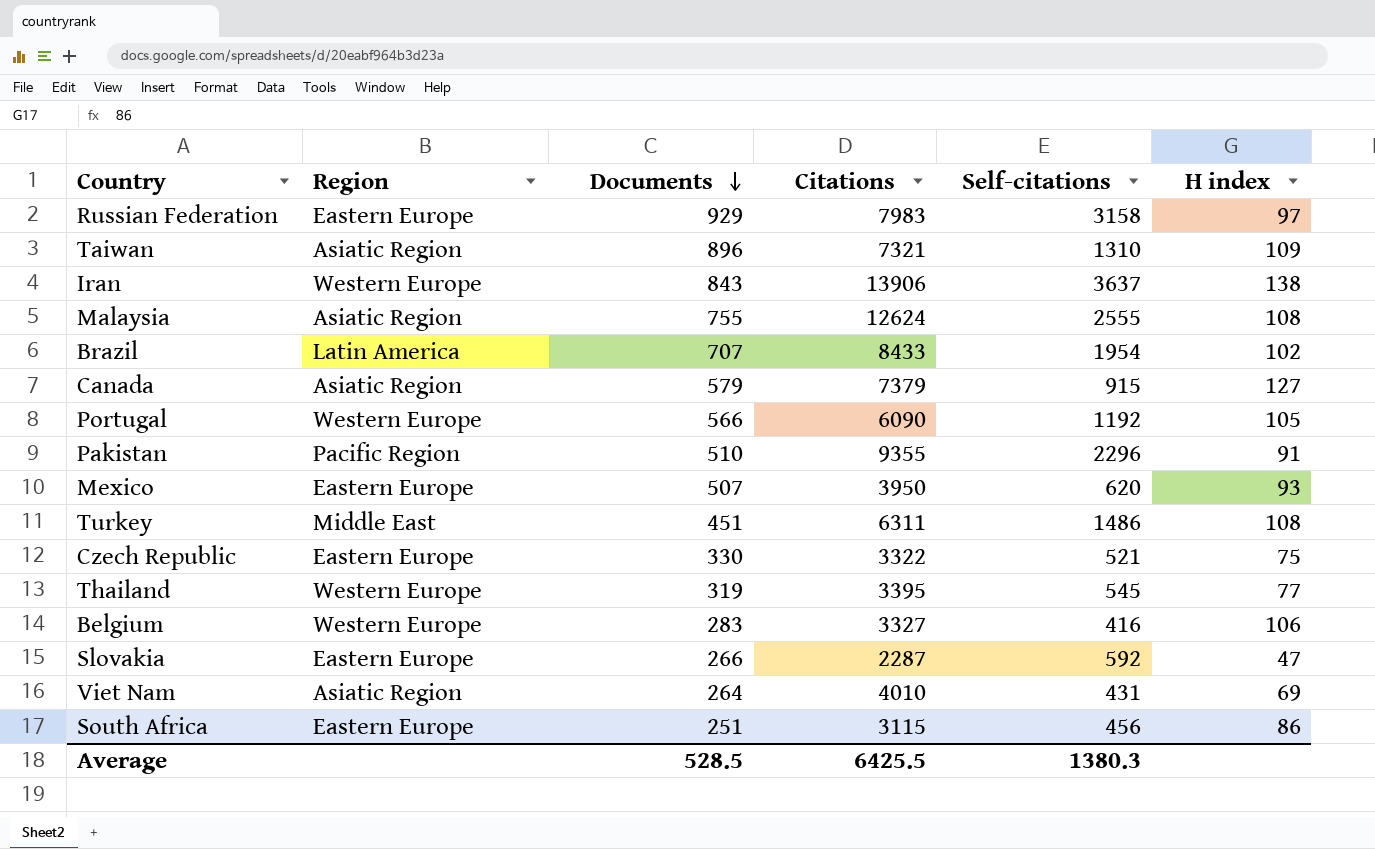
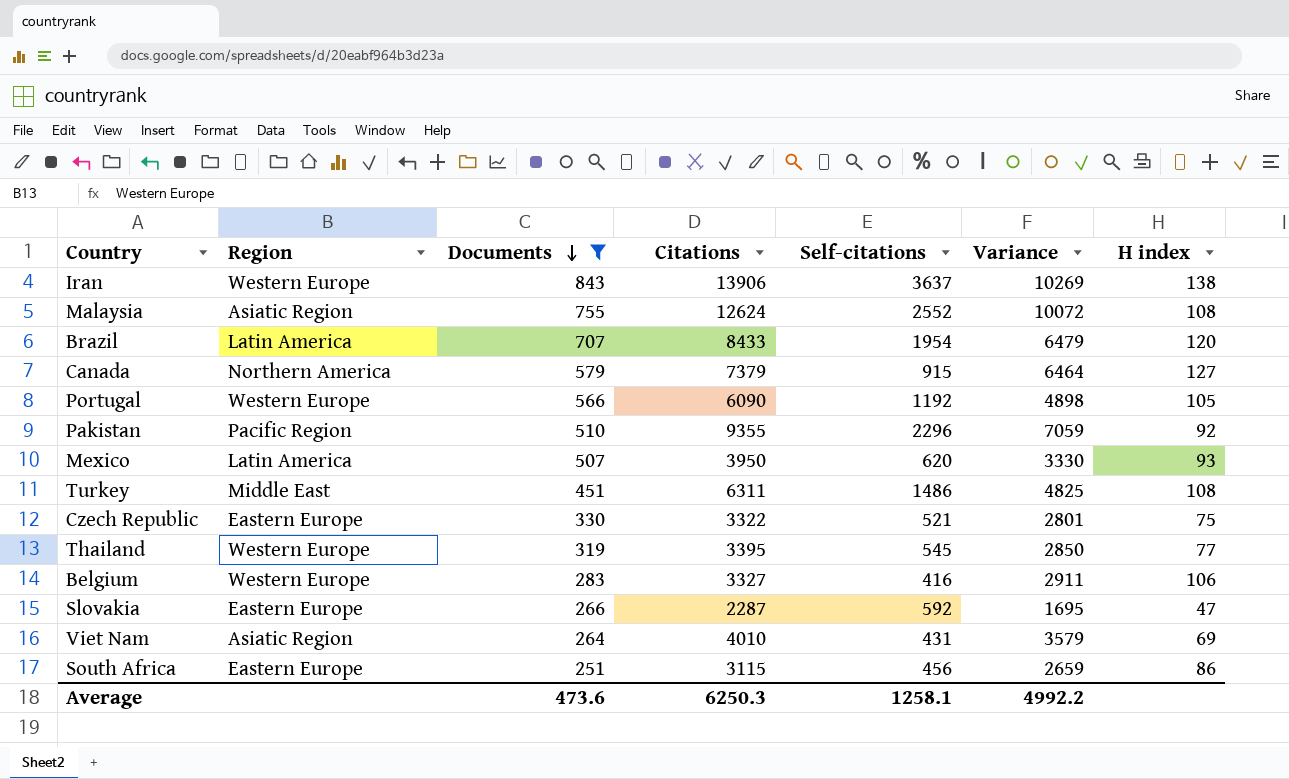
filter: none -> Documents <= 843
column Variance | formula: none -> [Citations] - [Self-citations]
Malaysia | Self-citations: 2555 -> 2552
Brazil | H index: 102 -> 120
Canada | Region: Asiatic Region -> Northern America
Pakistan | H index: 91 -> 92
Mexico | Region: Eastern Europe -> Latin America
Average | Documents: 528.5 -> 473.6
Average | Citations: 6425.5 -> 6250.3
Average | Self-citations: 1380.3 -> 1258.1

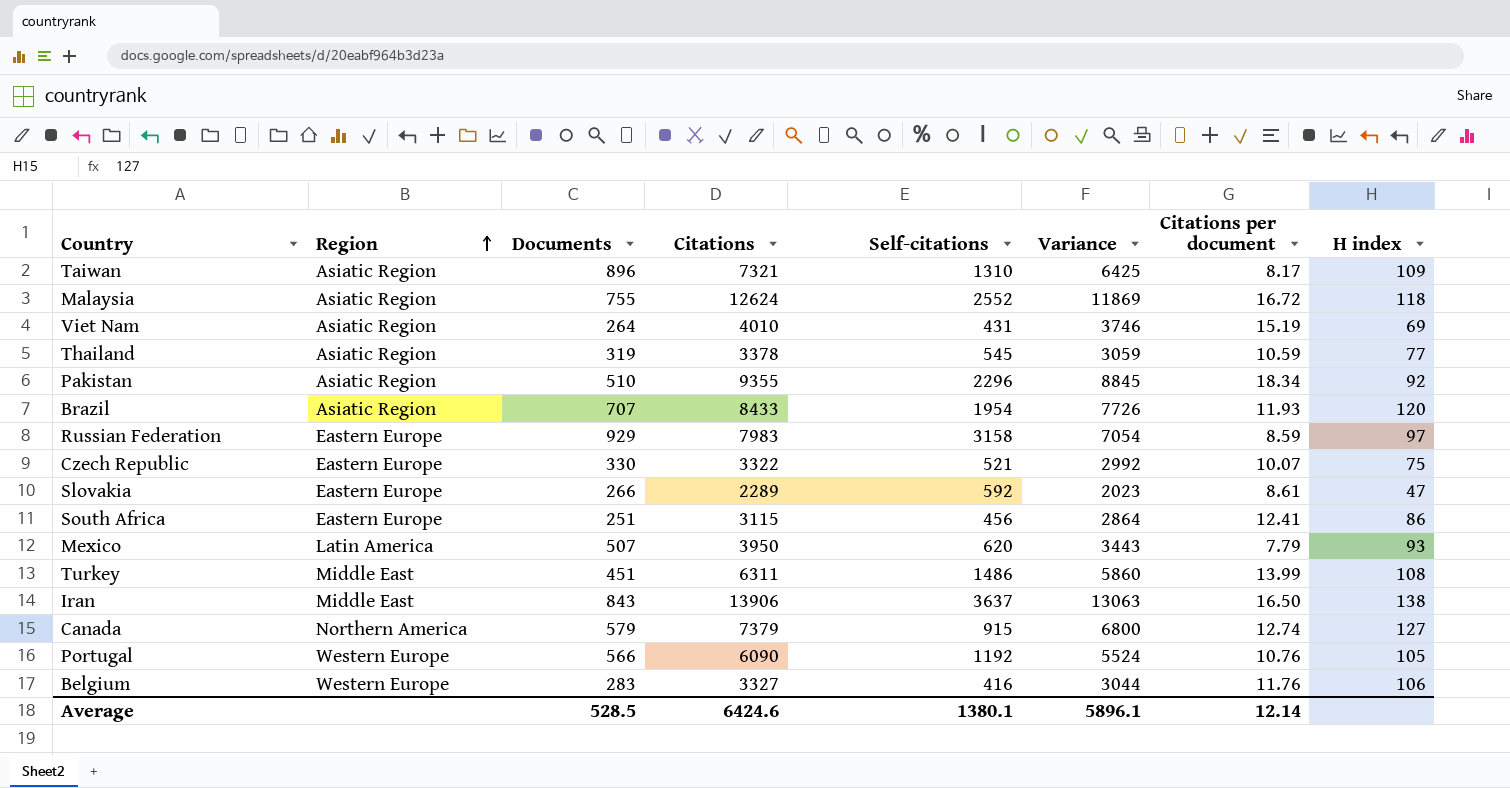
filter: Documents <= 843 -> none
row order: Documents descending -> Region ascending
column Variance | formula: [Citations] - [Self-citations] -> [Citations] - [Documents]
column Citations per document | formula: none -> [Citations] / [Documents]
Malaysia | H index: 108 -> 118
Thailand | Region: Western Europe -> Asiatic Region
Thailand | Citations: 3395 -> 3378
Pakistan | Region: Pacific Region -> Asiatic Region
Brazil | Region: Latin America -> Asiatic Region
Slovakia | Citations: 2287 -> 2289
Iran | Region: Western Europe -> Middle East
Average | Documents: 473.6 -> 528.5
Average | Citations: 6250.3 -> 6424.6
Average | Self-citations: 1258.1 -> 1380.1
Average | Variance: 4992.2 -> 5896.1

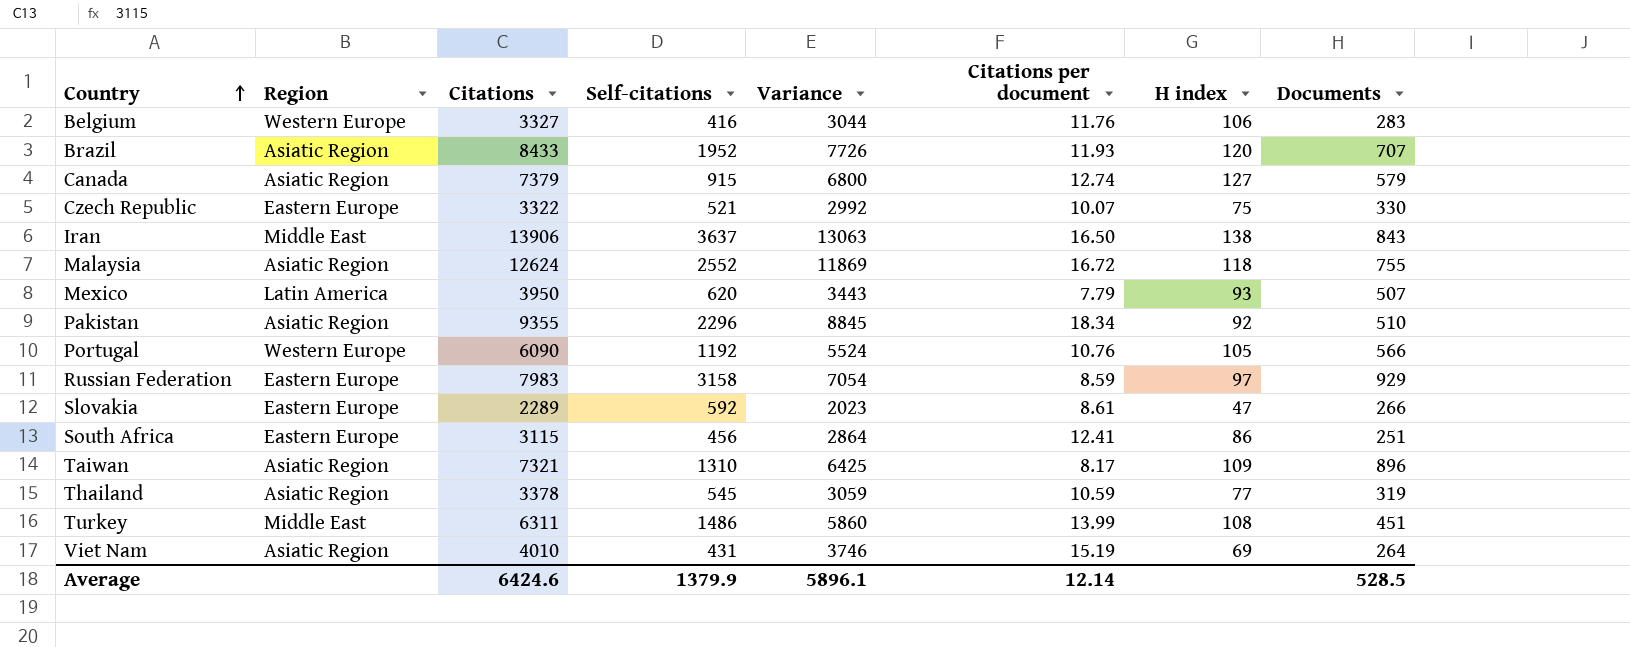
row order: Region ascending -> Country ascending
column Documents | position: 3 -> 8
Brazil | Self-citations: 1954 -> 1952
Canada | Region: Northern America -> Asiatic Region
Average | Self-citations: 1380.1 -> 1379.9

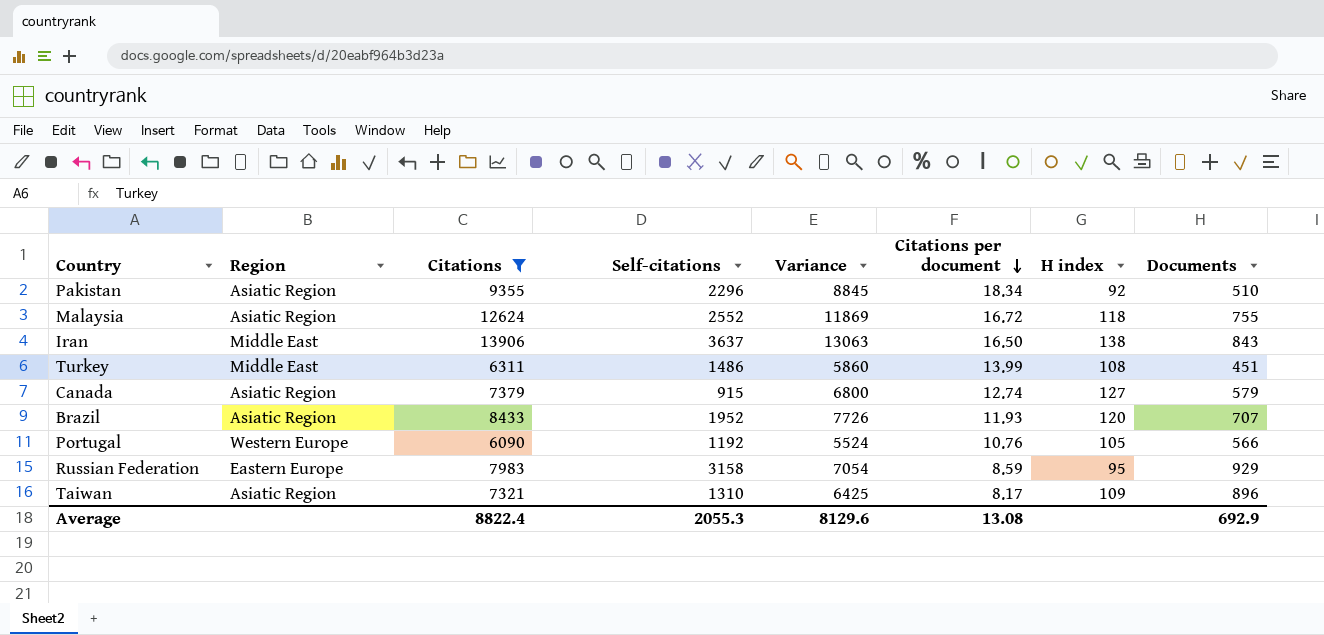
filter: none -> Citations >= 6090
row order: Country ascending -> Citations per document descending
Russian Federation | H index: 97 -> 95
Average | Citations: 6424.6 -> 8822.4
Average | Self-citations: 1379.9 -> 2055.3
Average | Variance: 5896.1 -> 8129.6
Average | Citations per document: 12.14 -> 13.08
Average | Documents: 528.5 -> 692.9

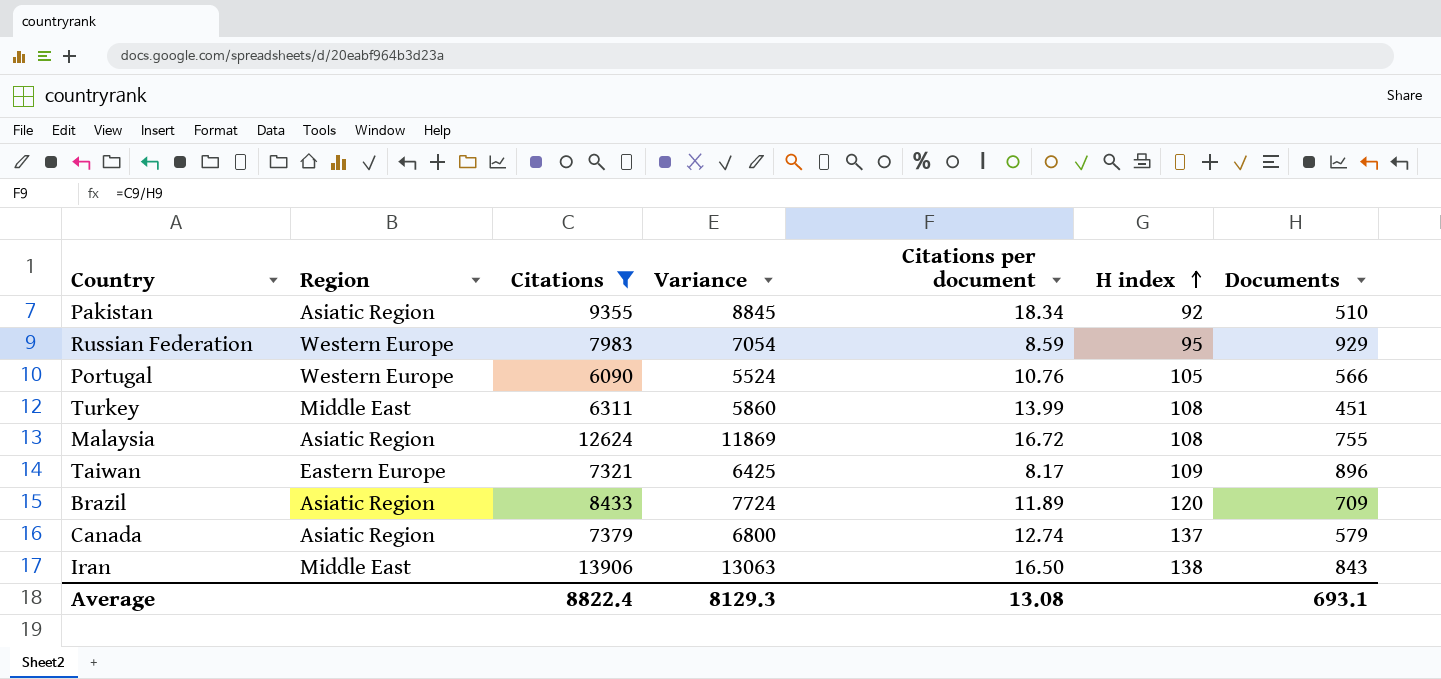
row order: Citations per document descending -> H index ascending
column Self-citations | position: 4 -> none
Russian Federation | Region: Eastern Europe -> Western Europe
Malaysia | H index: 118 -> 108
Taiwan | Region: Asiatic Region -> Eastern Europe
Brazil | Variance: 7726 -> 7724
Brazil | Citations per document: 11.93 -> 11.89
Brazil | Documents: 707 -> 709
Canada | H index: 127 -> 137
Average | Variance: 8129.6 -> 8129.3
Average | Documents: 692.9 -> 693.1

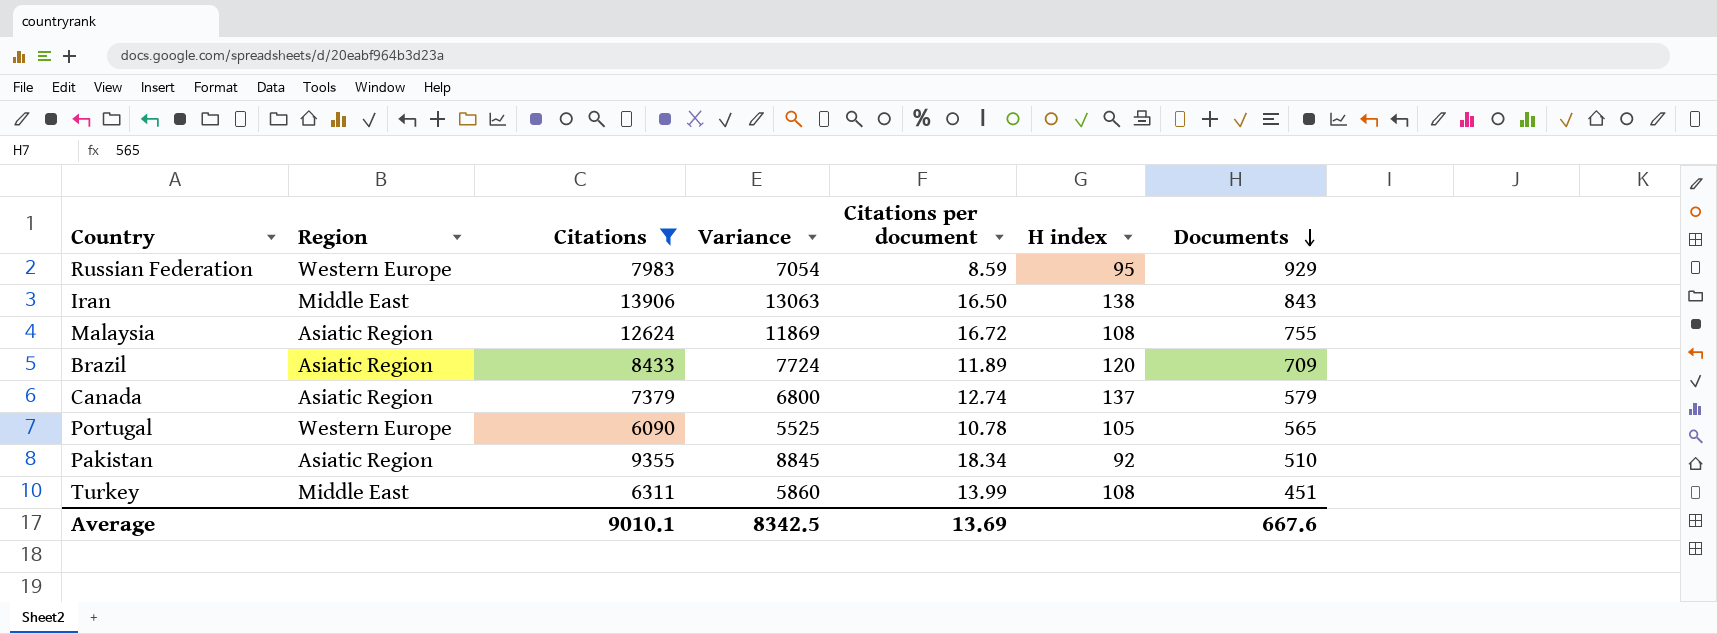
row order: H index ascending -> Documents descending
row Taiwan: Eastern Europe | 7321 | 6425 | 8.17 | 109 | 896 -> none
Portugal | Variance: 5524 -> 5525
Portugal | Citations per document: 10.76 -> 10.78
Portugal | Documents: 566 -> 565
Average | Citations: 8822.4 -> 9010.1
Average | Variance: 8129.3 -> 8342.5
Average | Citations per document: 13.08 -> 13.69
Average | Documents: 693.1 -> 667.6

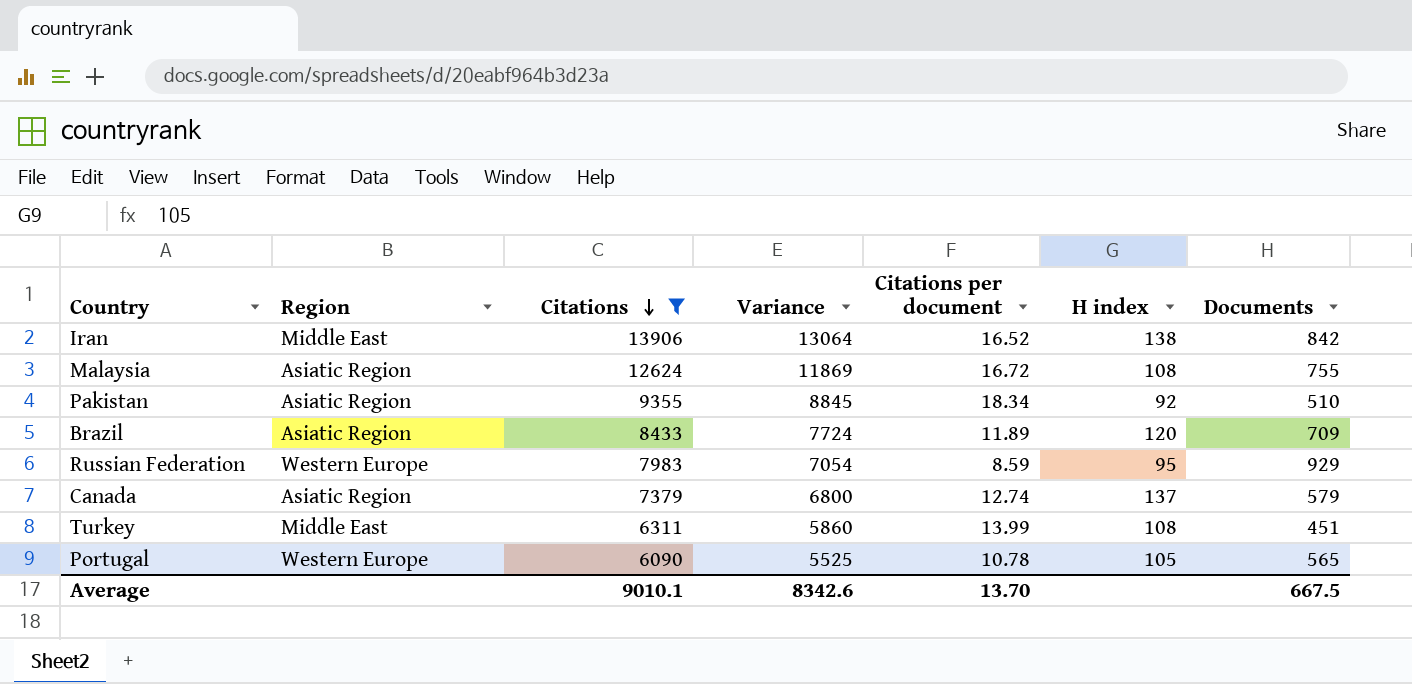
row order: Documents descending -> Citations descending
Iran | Variance: 13063 -> 13064
Iran | Citations per document: 16.50 -> 16.52
Iran | Documents: 843 -> 842
Average | Variance: 8342.5 -> 8342.6
Average | Citations per document: 13.69 -> 13.70
Average | Documents: 667.6 -> 667.5

